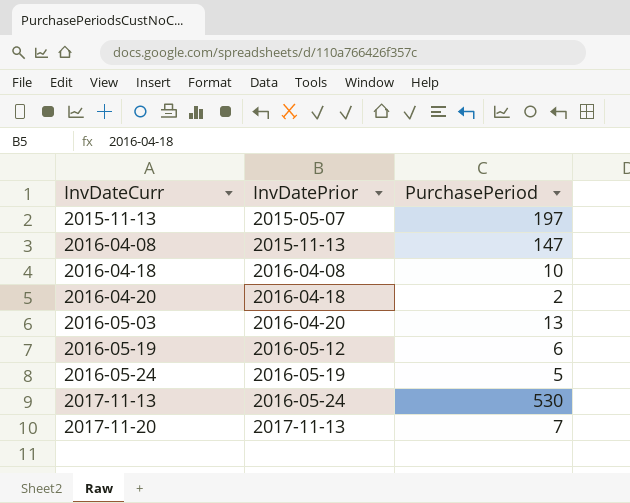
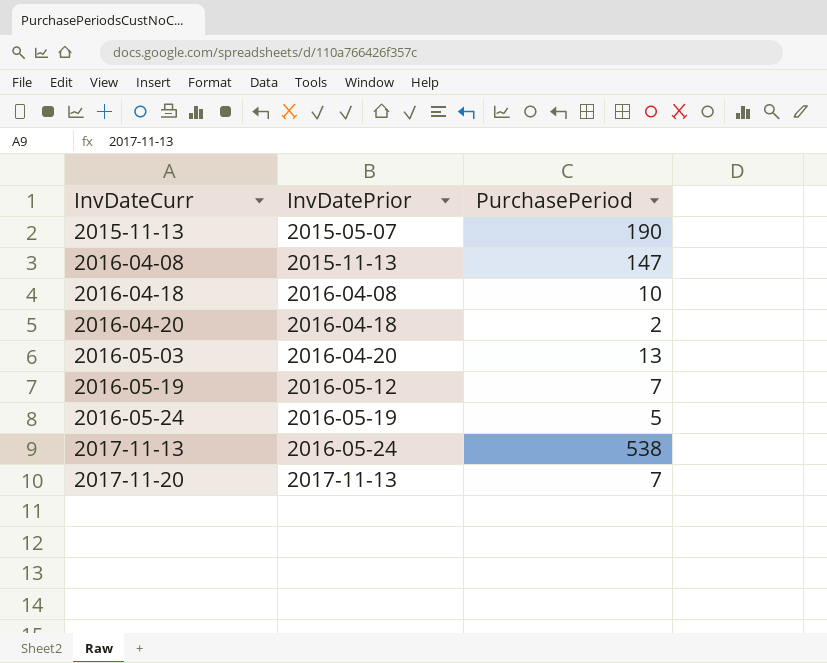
2015-11-13 | PurchasePeriod: 197 -> 190
2016-05-19 | PurchasePeriod: 6 -> 7
2017-11-13 | PurchasePeriod: 530 -> 538

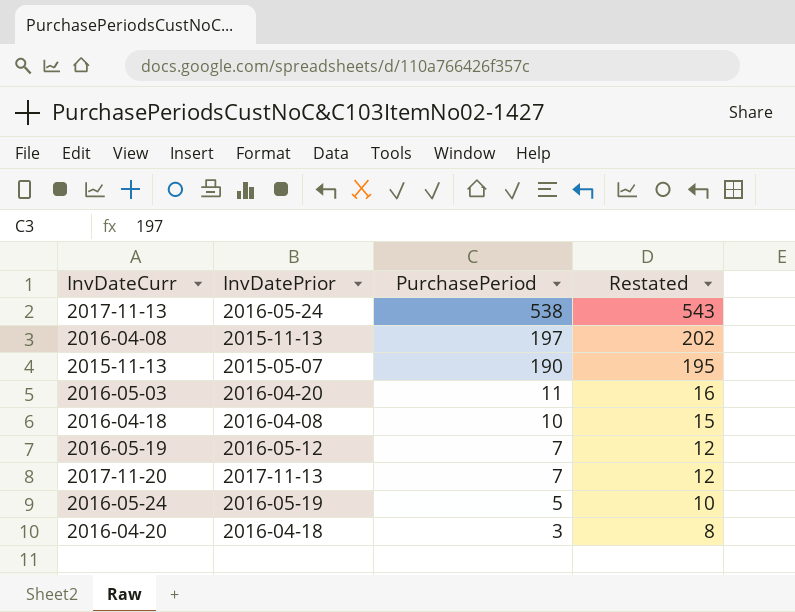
row order: InvDateCurr ascending -> PurchasePeriod descending
column Restated | formula: none -> [PurchasePeriod] + 5
2016-04-08 | PurchasePeriod: 147 -> 197
2016-05-03 | PurchasePeriod: 13 -> 11
2016-04-20 | PurchasePeriod: 2 -> 3

